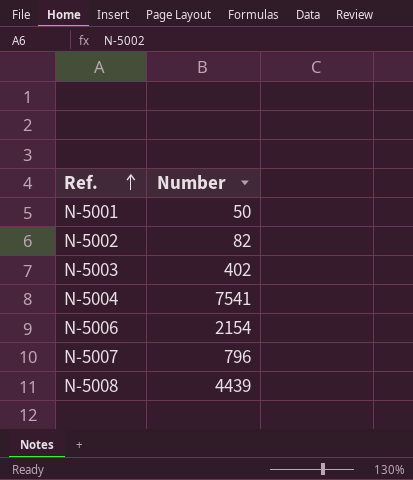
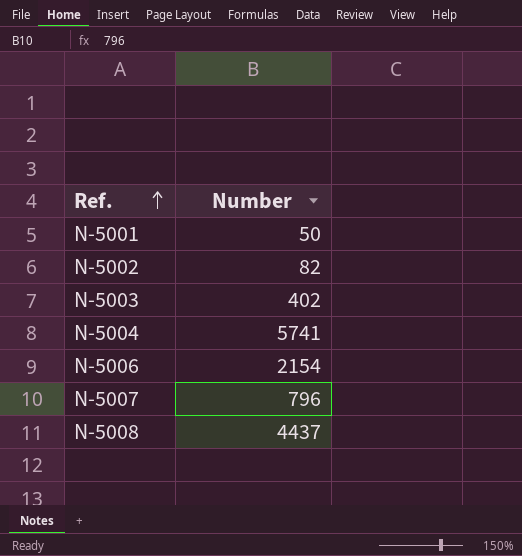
N-5004 | Number: 7541 -> 5741
N-5008 | Number: 4439 -> 4437

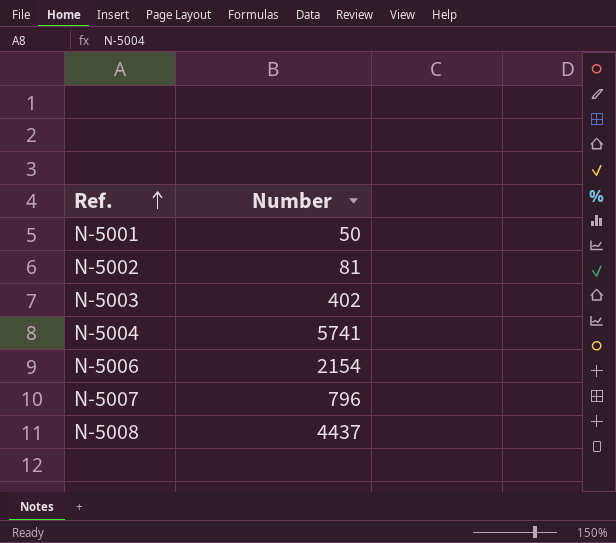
N-5002 | Number: 82 -> 81

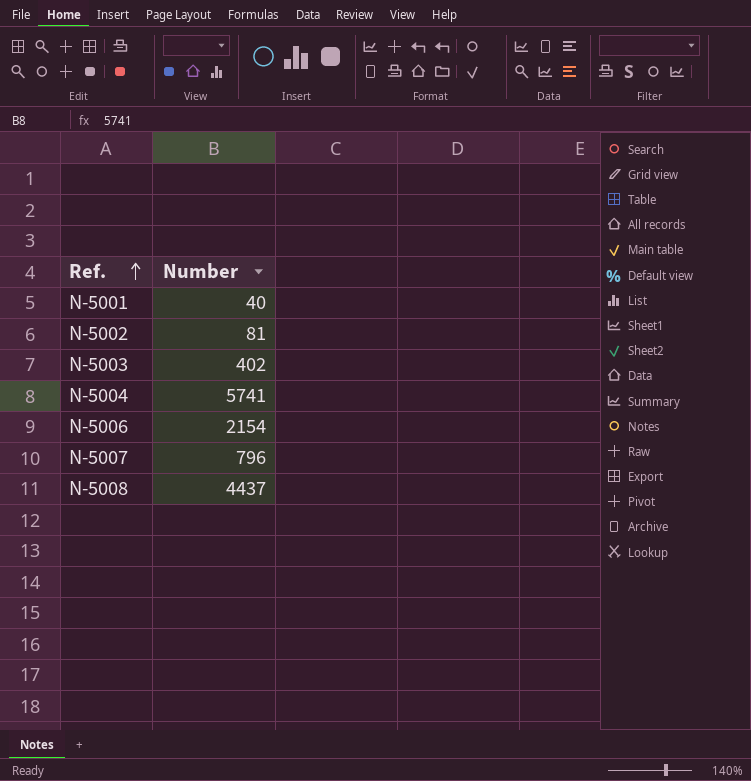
N-5001 | Number: 50 -> 40

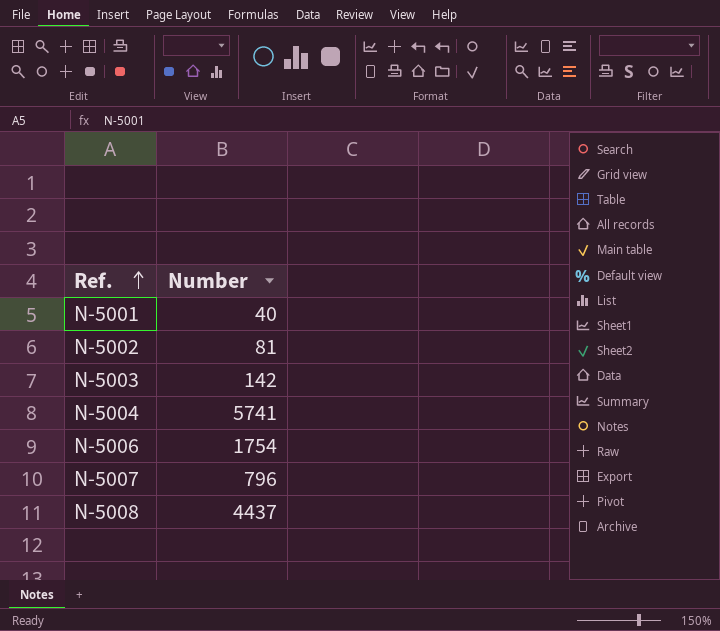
N-5003 | Number: 402 -> 142
N-5006 | Number: 2154 -> 1754

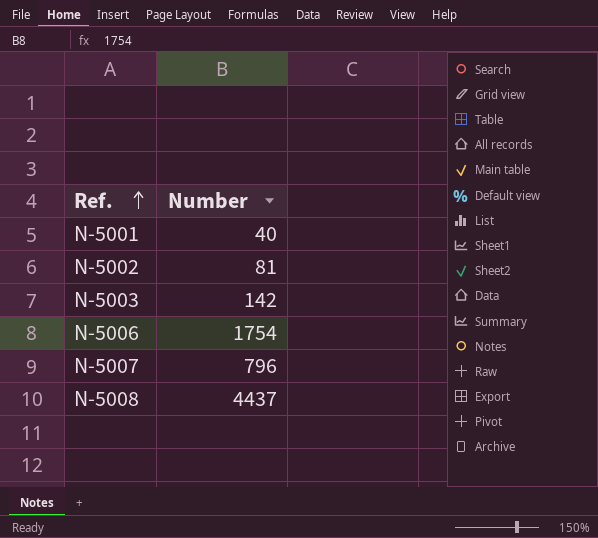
row N-5004: 5741 -> none

